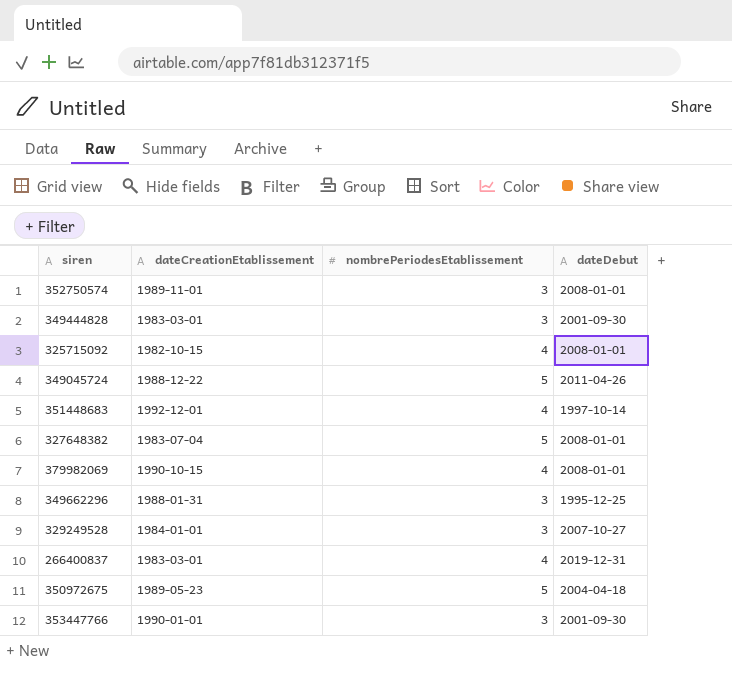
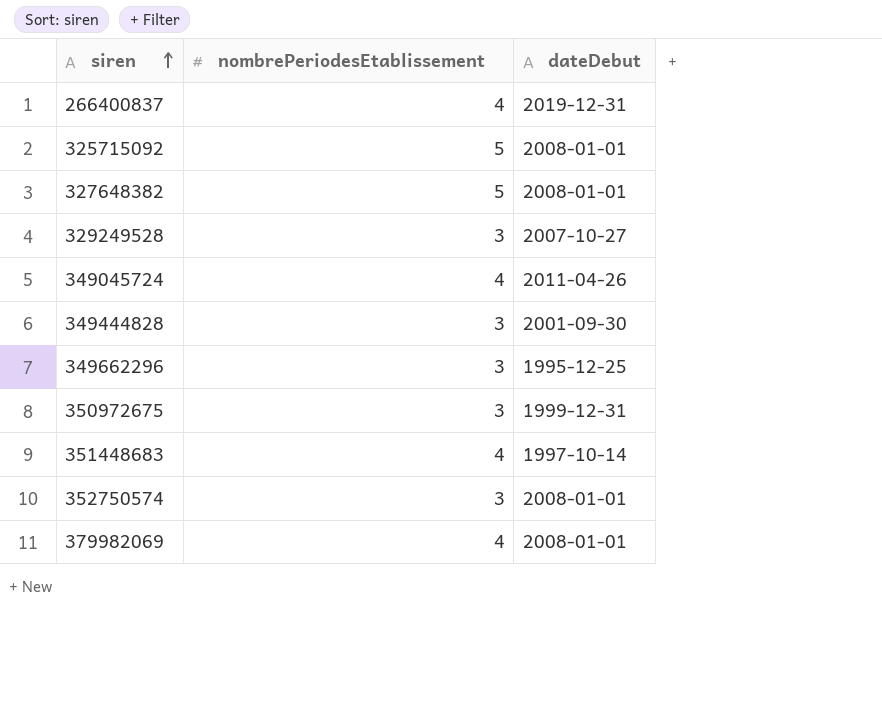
row order: none -> siren ascending
column dateCreationEtablissement | position: 2 -> none
row 353447766: 1990-01-01 | 3 | 2001-09-30 -> none
325715092 | nombrePeriodesEtablissement: 4 -> 5
349045724 | nombrePeriodesEtablissement: 5 -> 4
350972675 | nombrePeriodesEtablissement: 5 -> 3
350972675 | dateDebut: 2004-04-18 -> 1999-12-31

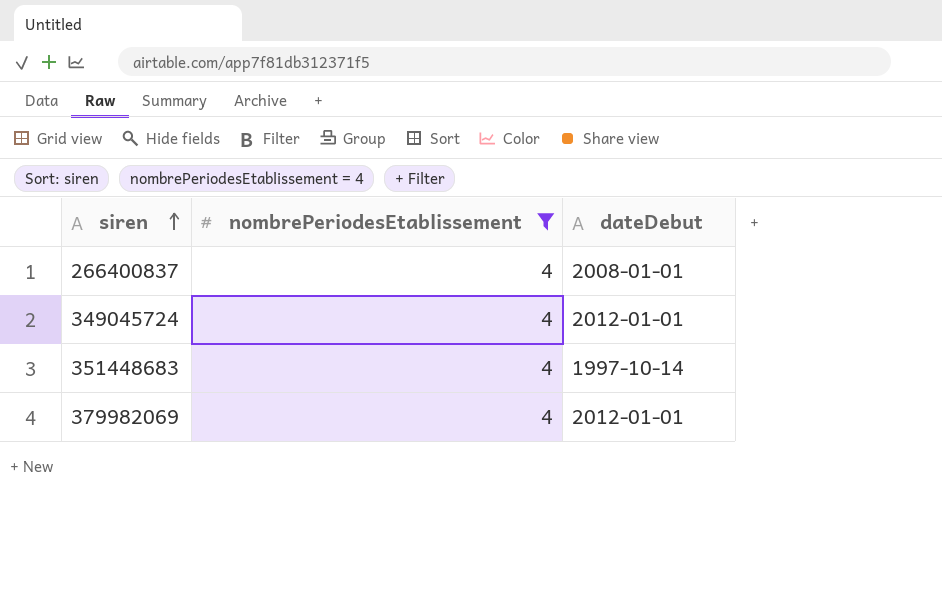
filter: none -> nombrePeriodesEtablissement = 4
266400837 | dateDebut: 2019-12-31 -> 2008-01-01
349045724 | dateDebut: 2011-04-26 -> 2012-01-01
379982069 | dateDebut: 2008-01-01 -> 2012-01-01

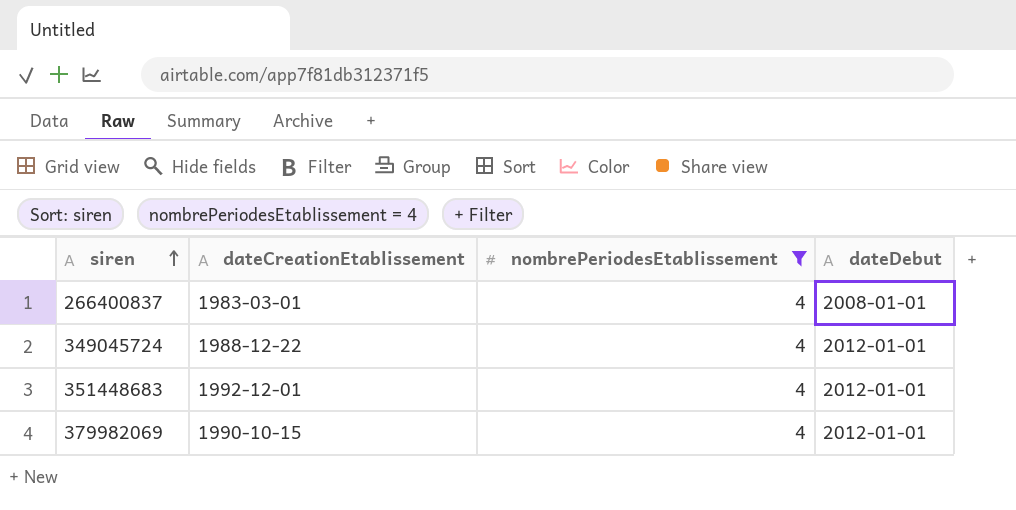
column dateCreationEtablissement | position: none -> 2
351448683 | dateDebut: 1997-10-14 -> 2012-01-01

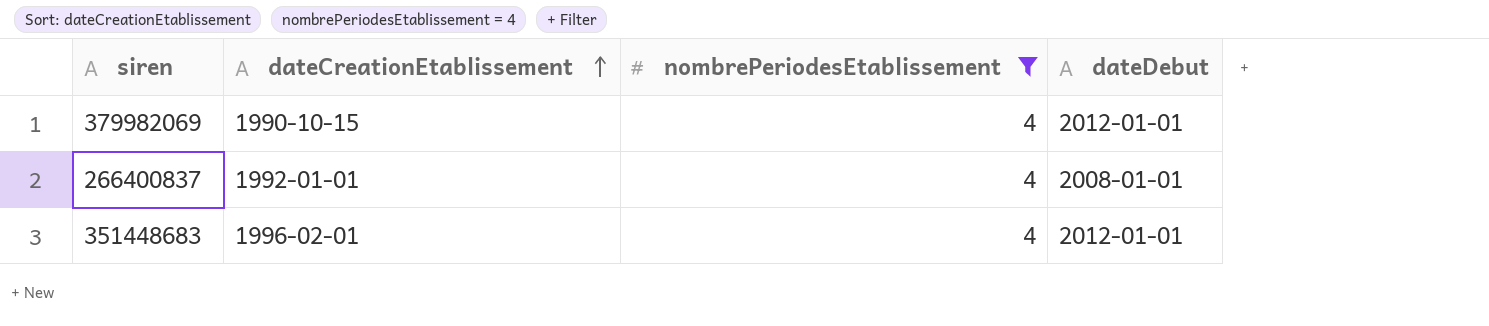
row order: siren ascending -> dateCreationEtablissement ascending
row 349045724: 1988-12-22 | 4 | 2012-01-01 -> none
266400837 | dateCreationEtablissement: 1983-03-01 -> 1992-01-01
351448683 | dateCreationEtablissement: 1992-12-01 -> 1996-02-01

